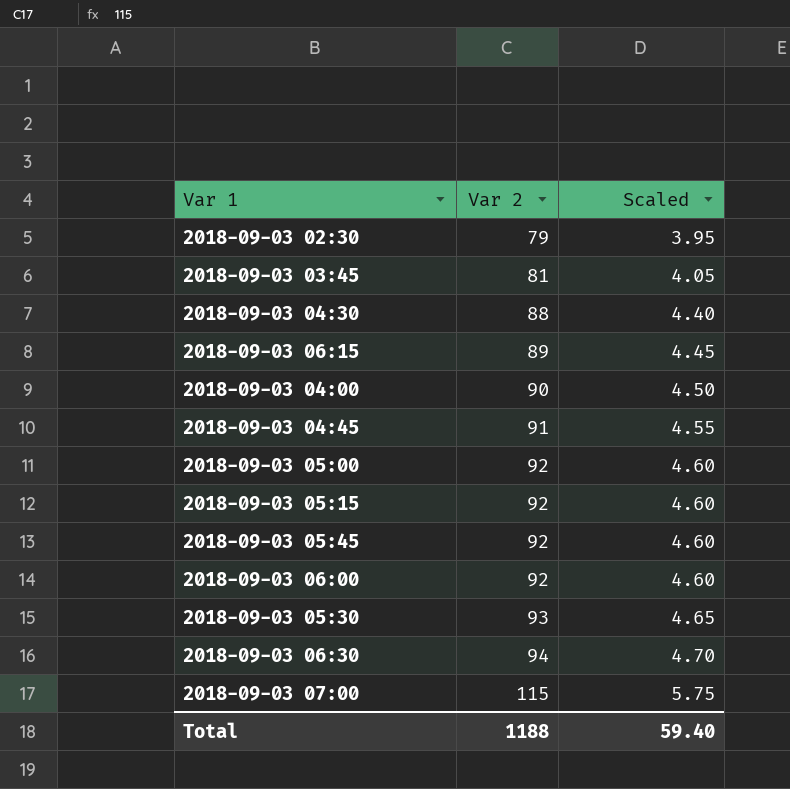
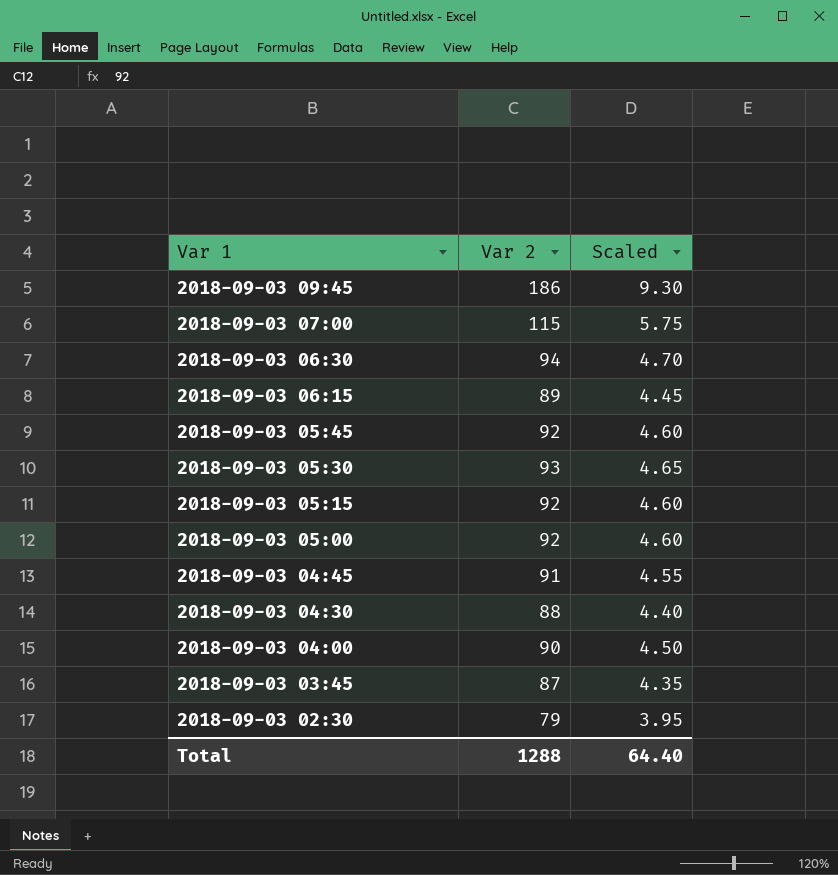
row order: Var 2 ascending -> Var 1 descending
row 2018-09-03 06:00: 92 | 4.60 -> none
row 2018-09-03 09:45: none -> 186 | 9.30
2018-09-03 03:45 | Var 2: 81 -> 87
2018-09-03 03:45 | Scaled: 4.05 -> 4.35
Total | Var 2: 1188 -> 1288
Total | Scaled: 59.40 -> 64.40

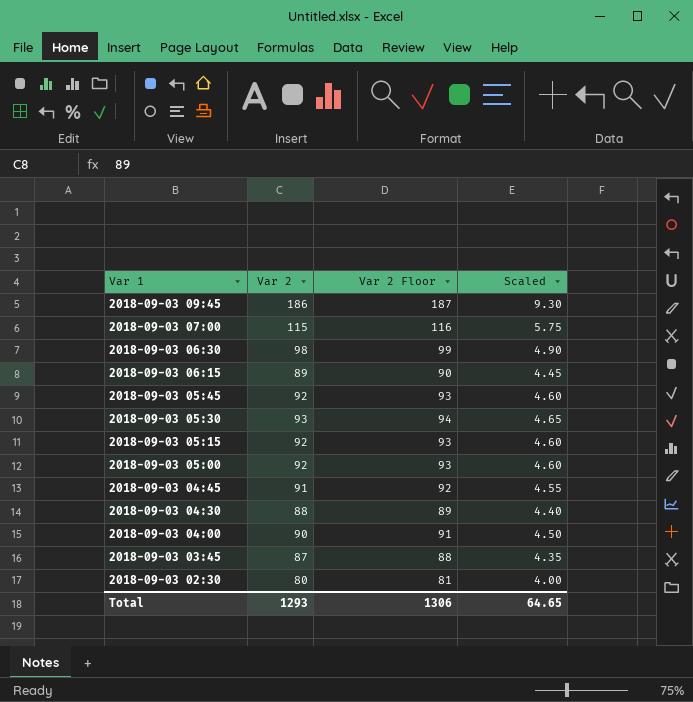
column Var 2 Floor | formula: none -> [Var 2] + 1
2018-09-03 06:30 | Var 2: 94 -> 98
2018-09-03 06:30 | Scaled: 4.70 -> 4.90
2018-09-03 02:30 | Var 2: 79 -> 80
2018-09-03 02:30 | Scaled: 3.95 -> 4.00
Total | Var 2: 1288 -> 1293
Total | Scaled: 64.40 -> 64.65

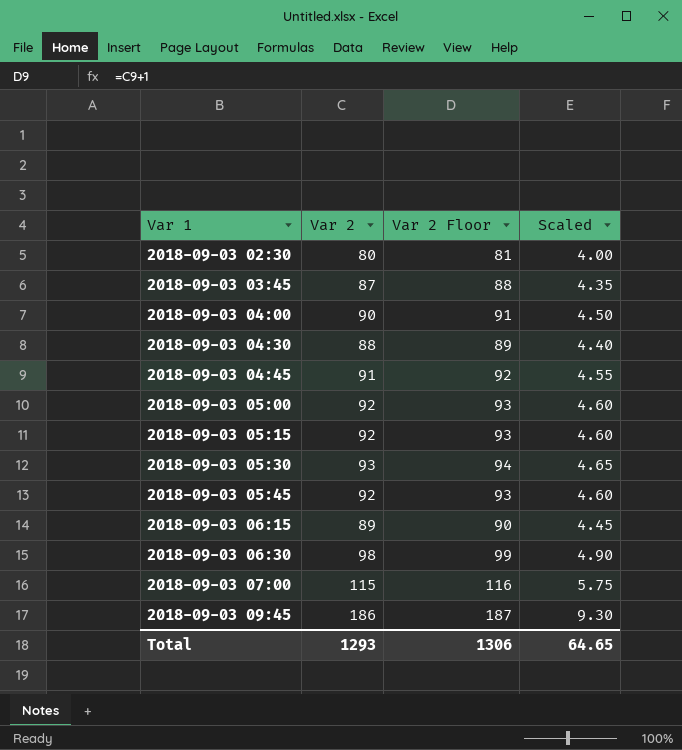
row order: Var 1 descending -> Var 1 ascending

